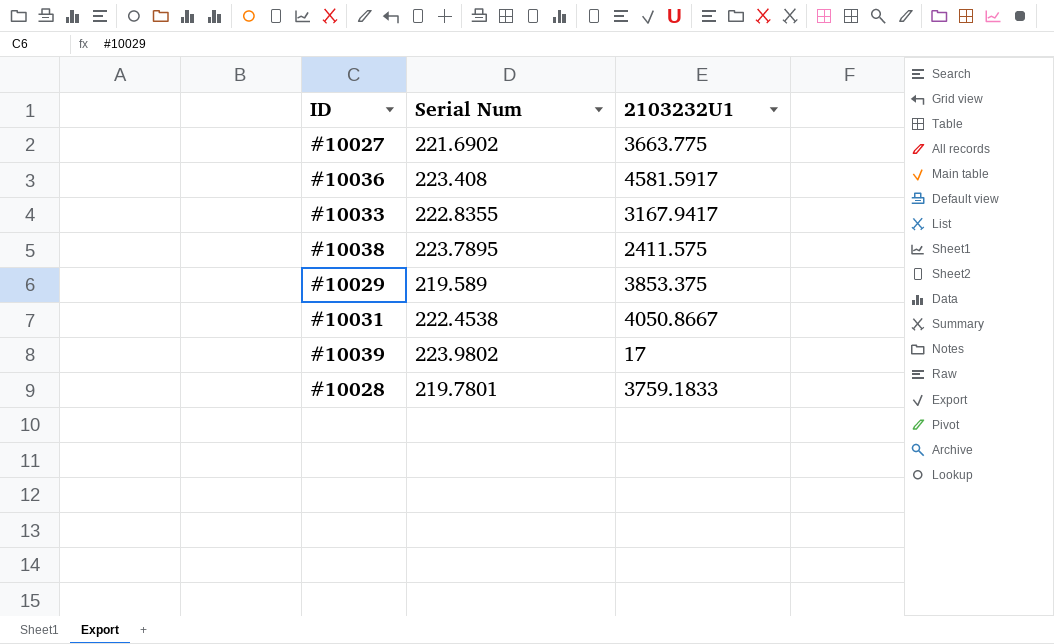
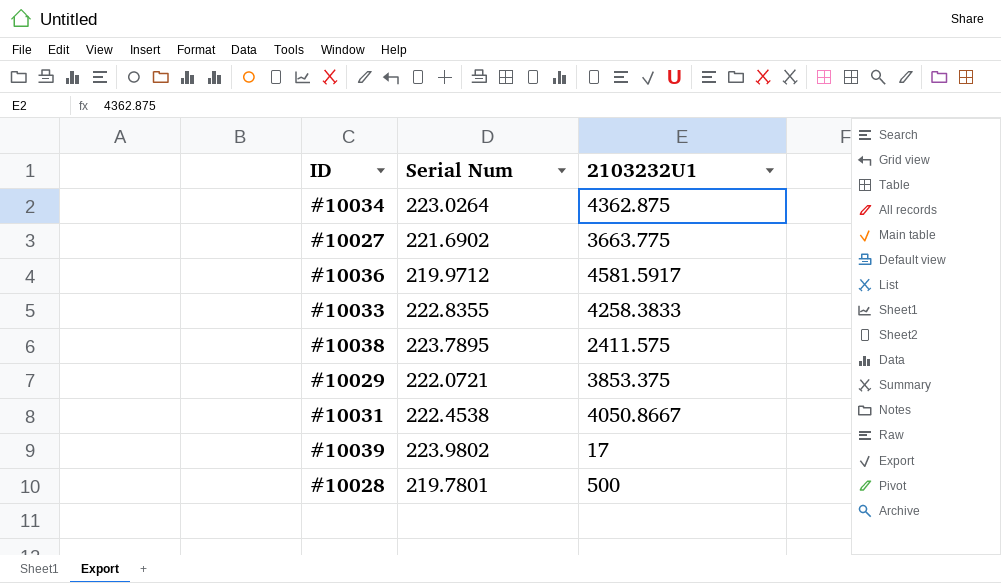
row #10034: none -> 223.0264 | 4362.875
#10036 | Serial Num: 223.408 -> 219.9712
#10033 | 2103232U1: 3167.9417 -> 4258.3833
#10029 | Serial Num: 219.589 -> 222.0721
#10028 | 2103232U1: 3759.1833 -> 500

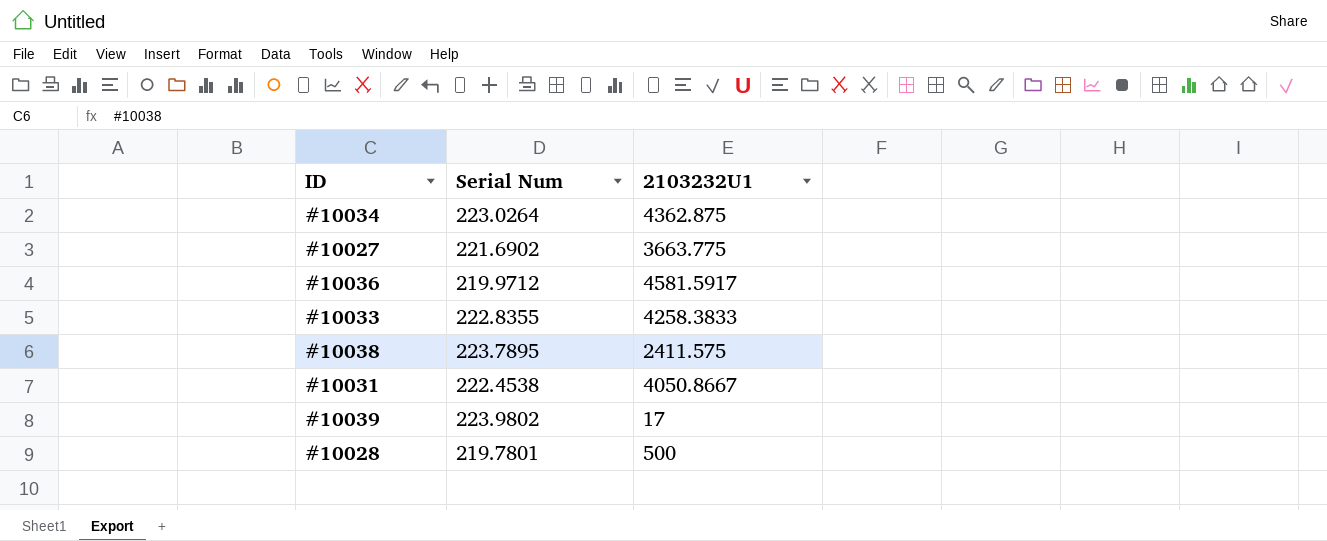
row #10029: 222.0721 | 3853.375 -> none

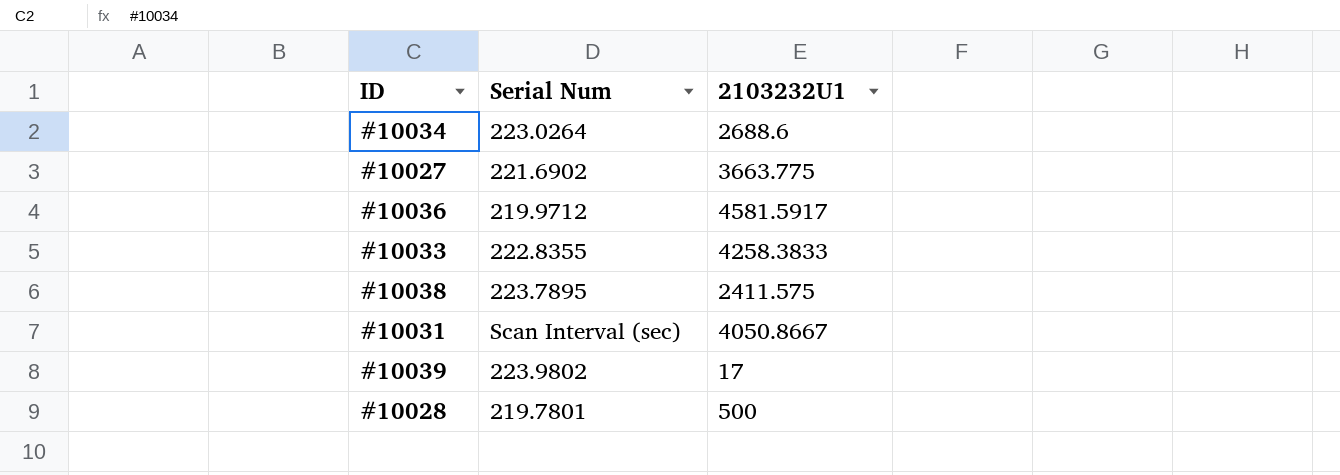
#10034 | 2103232U1: 4362.875 -> 2688.6
#10031 | Serial Num: 222.4538 -> Scan Interval (sec)

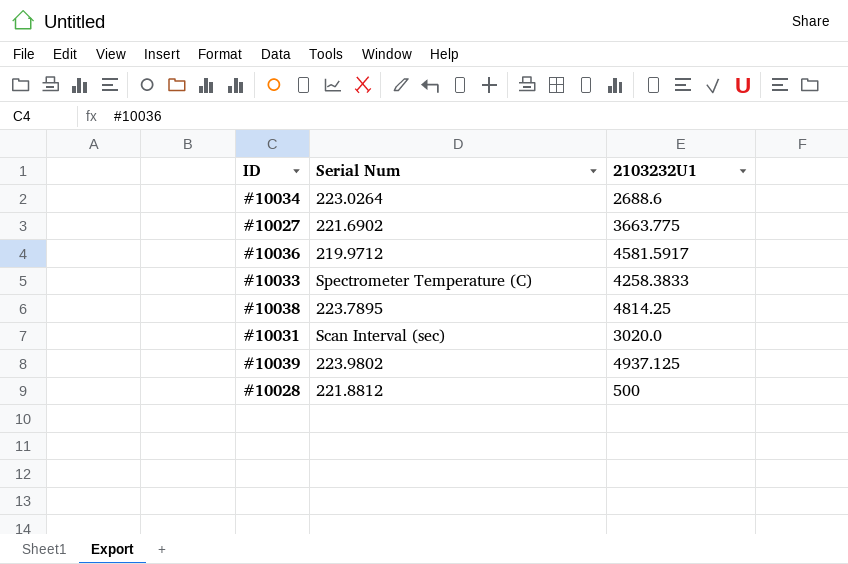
#10033 | Serial Num: 222.8355 -> Spectrometer Temperature (C)
#10038 | 2103232U1: 2411.575 -> 4814.25
#10031 | 2103232U1: 4050.8667 -> 3020.0
#10039 | 2103232U1: 17 -> 4937.125
#10028 | Serial Num: 219.7801 -> 221.8812

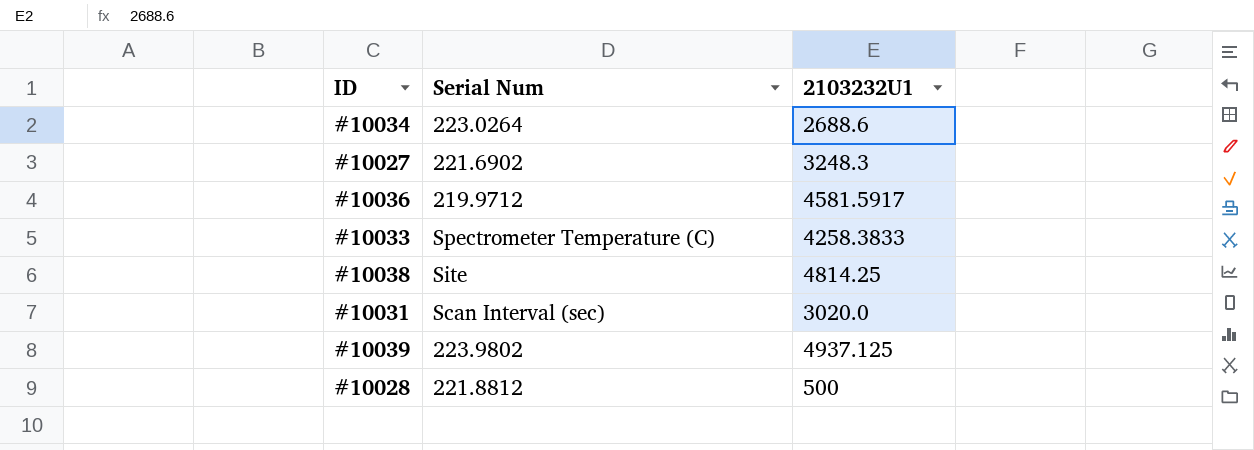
#10027 | 2103232U1: 3663.775 -> 3248.3
#10038 | Serial Num: 223.7895 -> Site

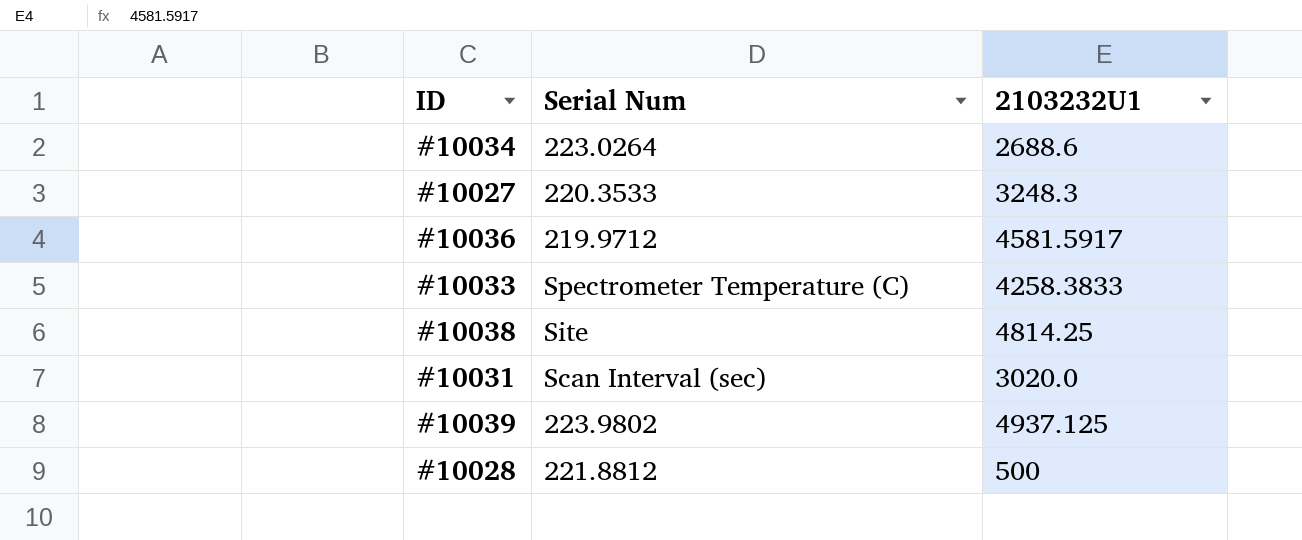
#10027 | Serial Num: 221.6902 -> 220.3533

